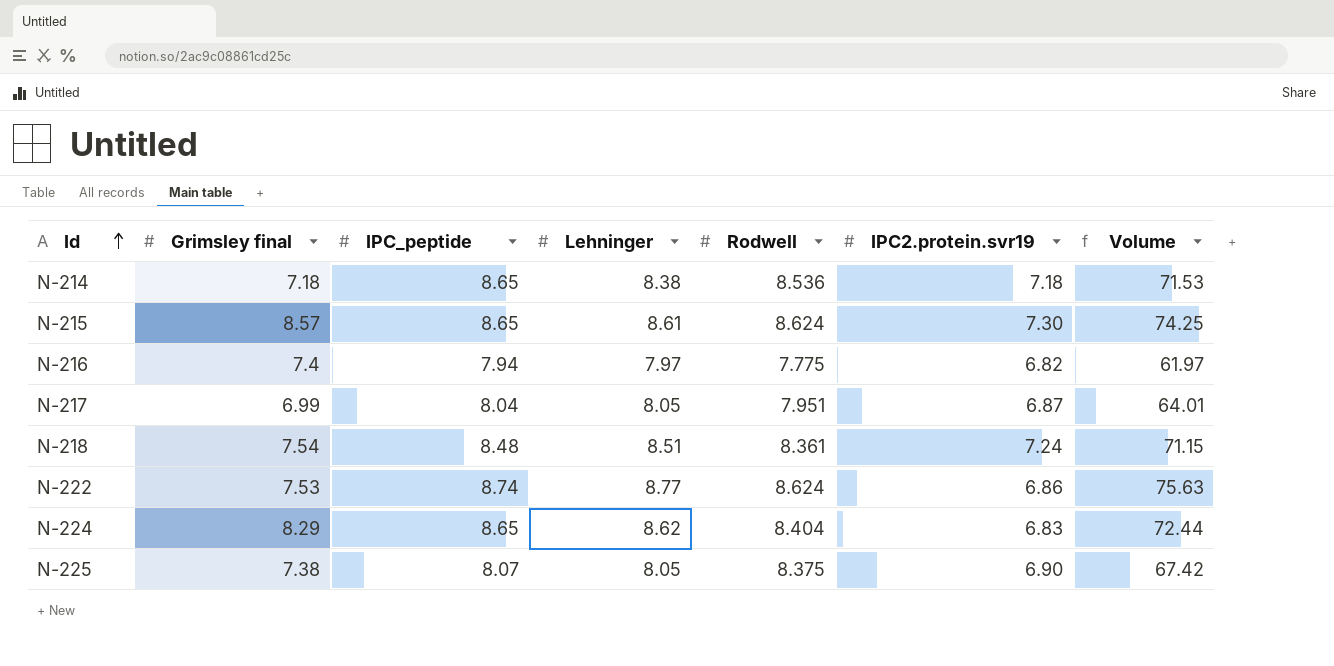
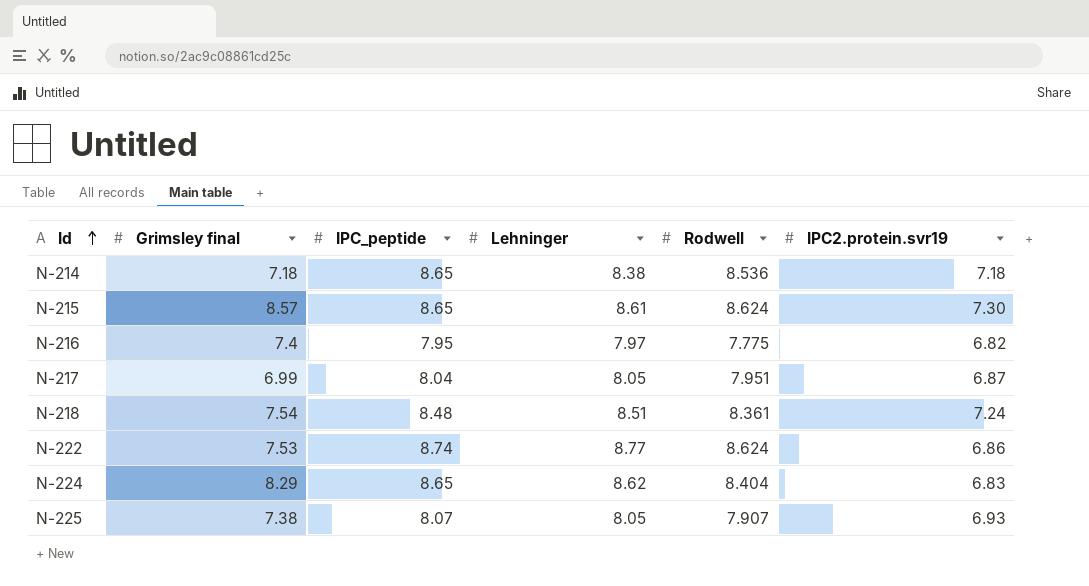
column Volume | formula: [Lehninger] * [Rodwell] -> none
N-216 | IPC_peptide: 7.94 -> 7.95
N-225 | Rodwell: 8.375 -> 7.907
N-225 | IPC2.protein.svr19: 6.90 -> 6.93

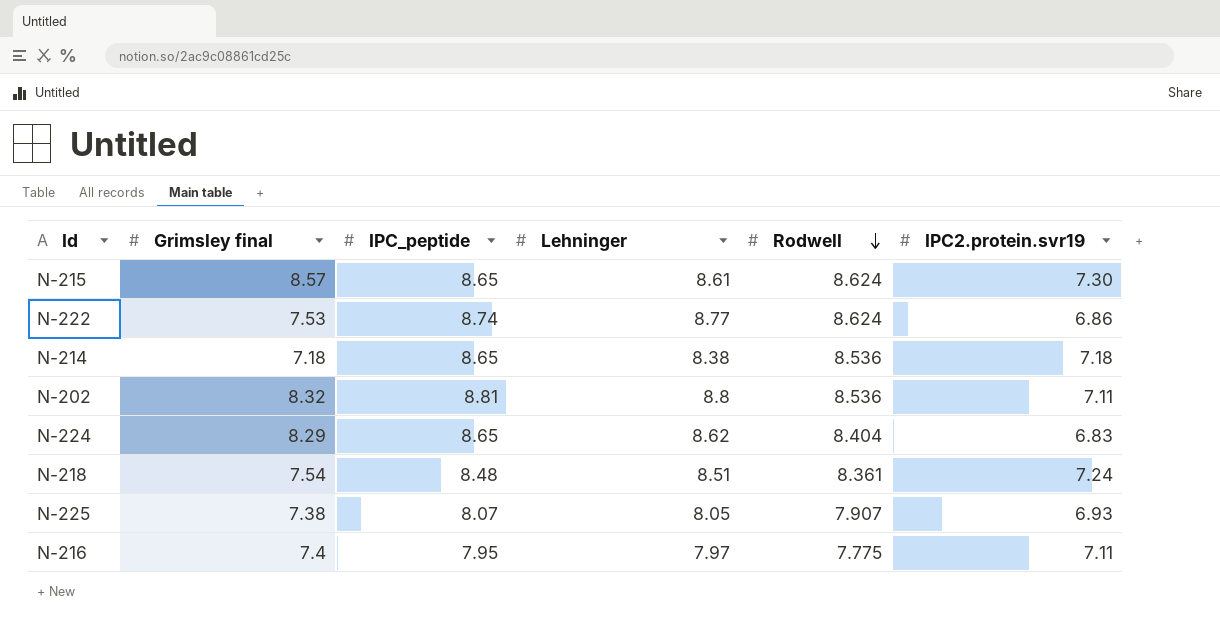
row order: Id ascending -> Rodwell descending
row N-217: 6.99 | 8.04 | 8.05 | 7.951 | 6.87 -> none
row N-202: none -> 8.32 | 8.81 | 8.8 | 8.536 | 7.11
N-216 | IPC2.protein.svr19: 6.82 -> 7.11

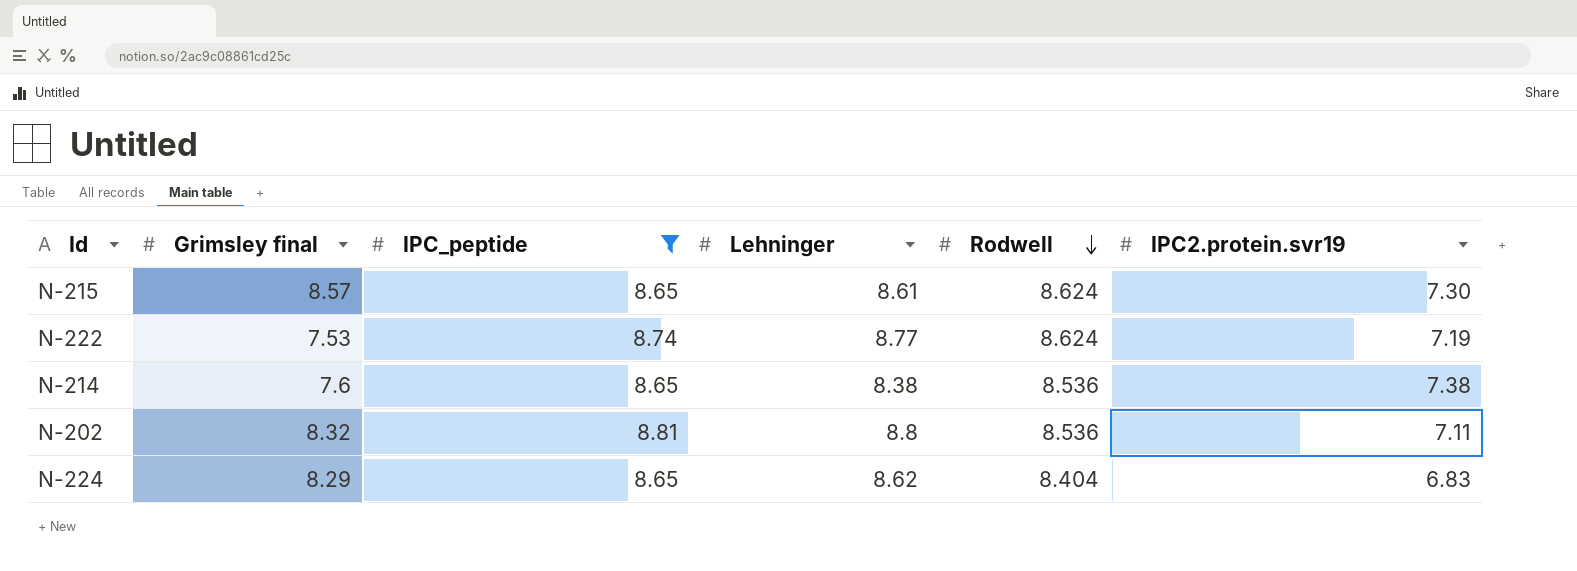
filter: none -> IPC_peptide >= 8.65
N-222 | IPC2.protein.svr19: 6.86 -> 7.19
N-214 | Grimsley final: 7.18 -> 7.6
N-214 | IPC2.protein.svr19: 7.18 -> 7.38

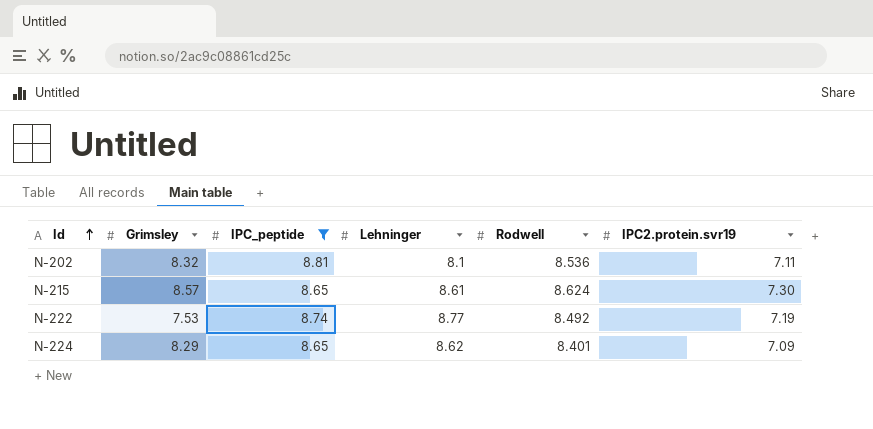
row order: Rodwell descending -> Id ascending
column name: Grimsley final -> Grimsley
row N-214: 7.6 | 8.65 | 8.38 | 8.536 | 7.38 -> none
N-202 | Lehninger: 8.8 -> 8.1
N-222 | Rodwell: 8.624 -> 8.492
N-224 | Rodwell: 8.404 -> 8.401
N-224 | IPC2.protein.svr19: 6.83 -> 7.09

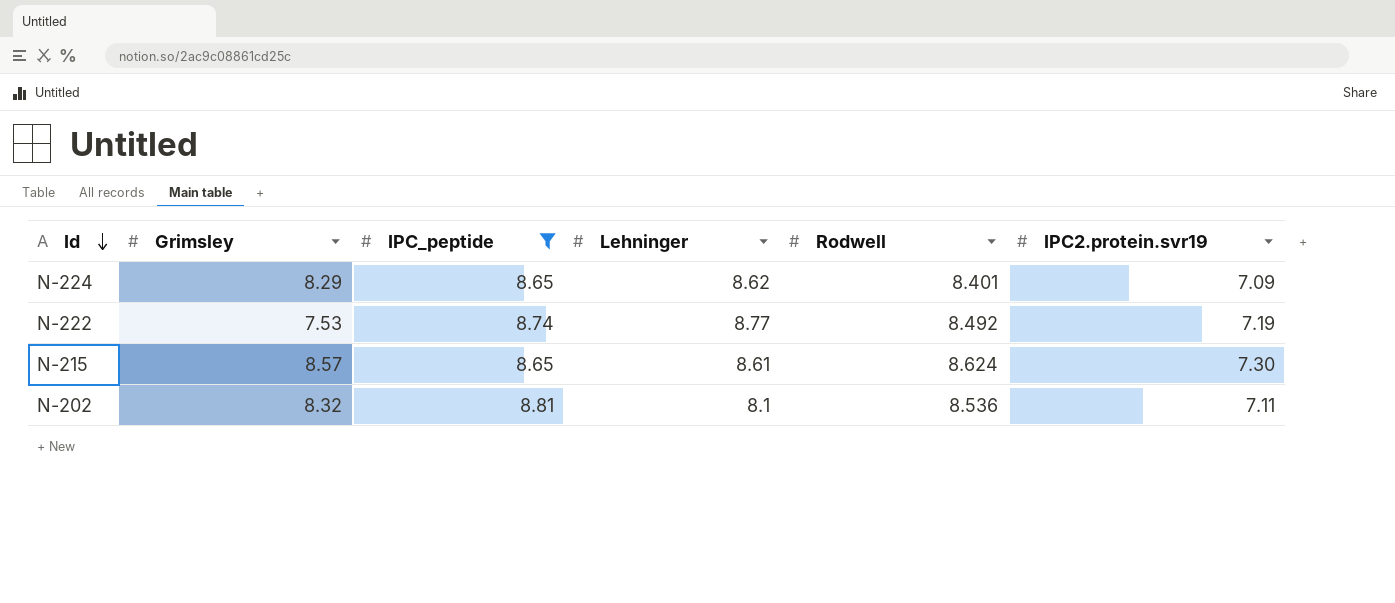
row order: Id ascending -> Id descending

